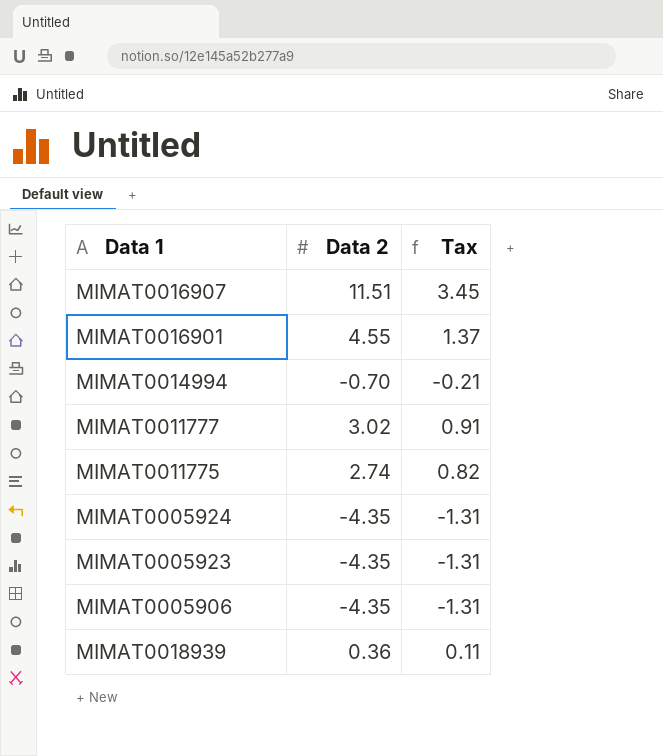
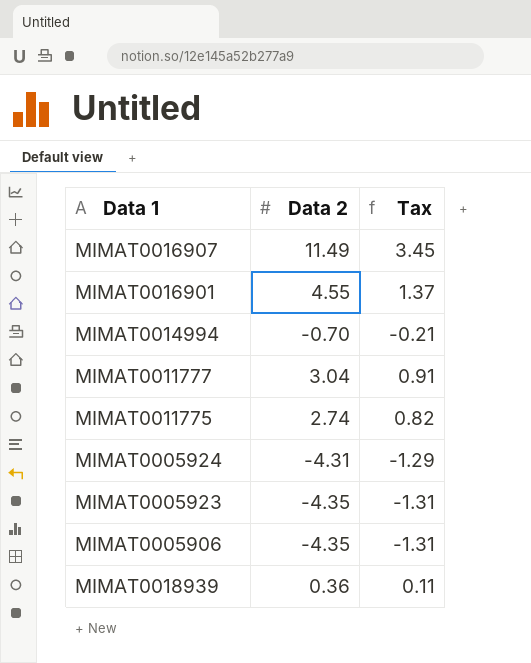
MIMAT0016907 | Data 2: 11.51 -> 11.49
MIMAT0011777 | Data 2: 3.02 -> 3.04
MIMAT0005924 | Data 2: -4.35 -> -4.31
MIMAT0005924 | Tax: -1.31 -> -1.29

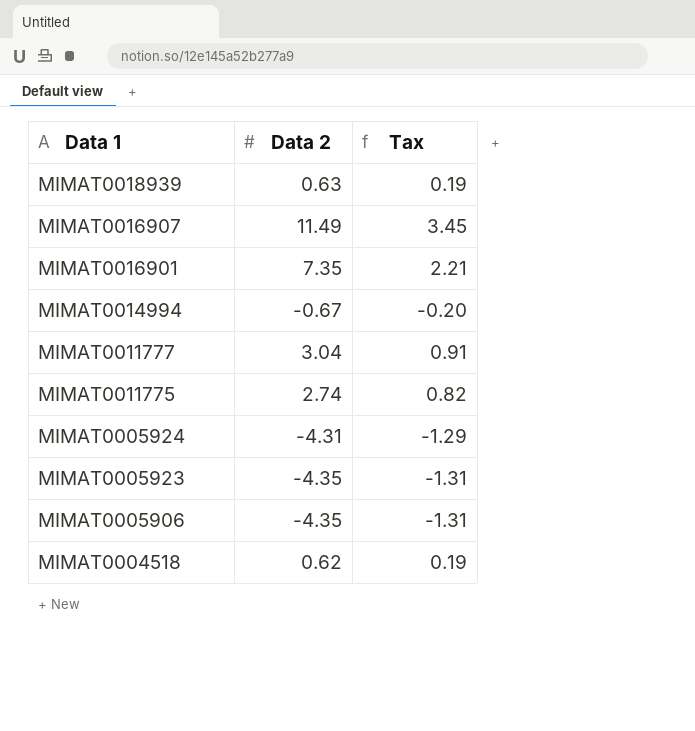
row order: none -> Data 1 descending
MIMAT0018939 | Data 2: 0.36 -> 0.63
MIMAT0018939 | Tax: 0.11 -> 0.19
MIMAT0016901 | Data 2: 4.55 -> 7.35
MIMAT0016901 | Tax: 1.37 -> 2.21
MIMAT0014994 | Data 2: -0.70 -> -0.67
MIMAT0014994 | Tax: -0.21 -> -0.20
row MIMAT0004518: none -> 0.62 | 0.19

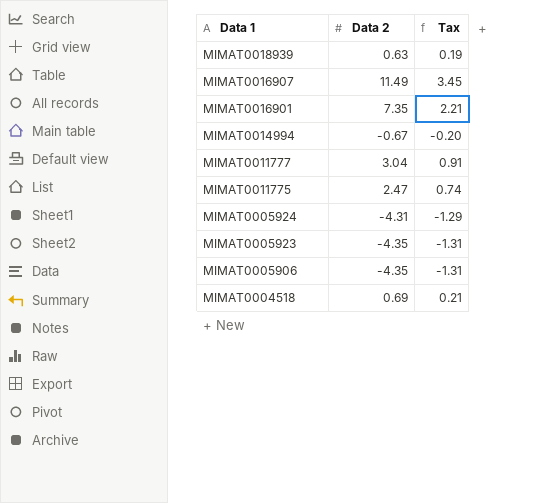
MIMAT0011775 | Data 2: 2.74 -> 2.47
MIMAT0011775 | Tax: 0.82 -> 0.74
MIMAT0004518 | Data 2: 0.62 -> 0.69
MIMAT0004518 | Tax: 0.19 -> 0.21

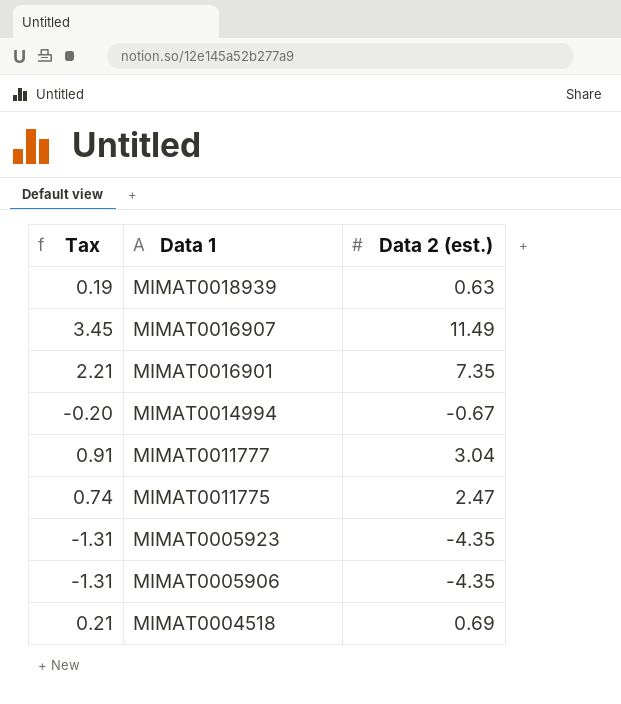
column Tax | position: 3 -> 1
column name: Data 2 -> Data 2 (est.)
row MIMAT0005924: -4.31 | -1.29 -> none

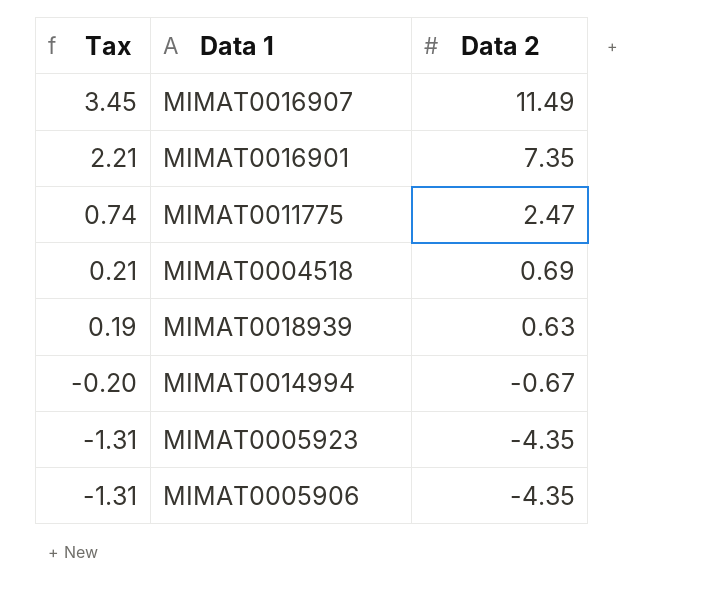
row order: Data 1 descending -> Tax descending
column name: Data 2 (est.) -> Data 2
row MIMAT0011777: 0.91 | 3.04 -> none

